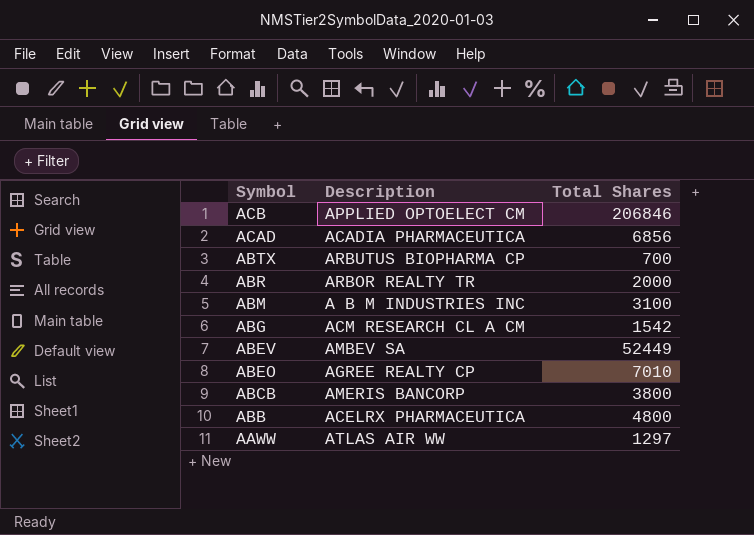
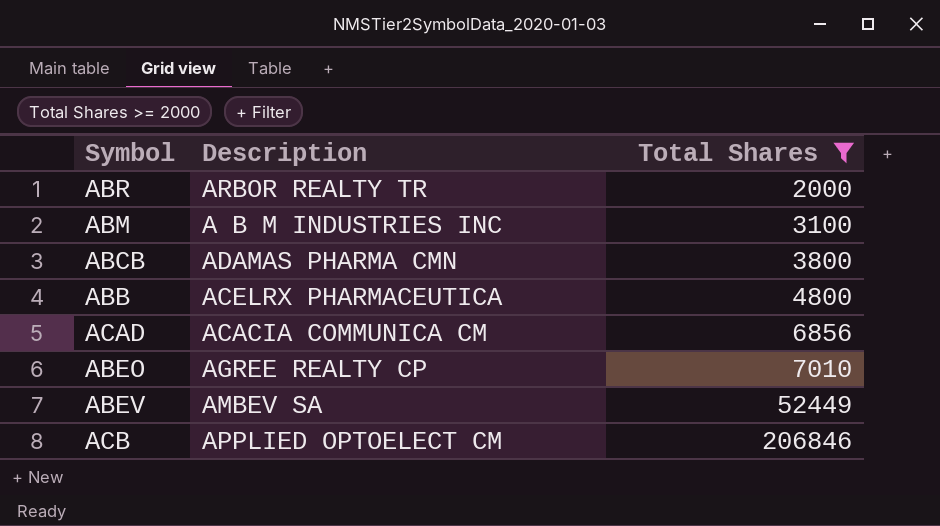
filter: none -> Total Shares >= 2000
row order: Symbol descending -> Total Shares ascending
ABCB | Description: AMERIS BANCORP -> ADAMAS PHARMA CMN
ACAD | Description: ACADIA PHARMACEUTICA -> ACACIA COMMUNICA CM

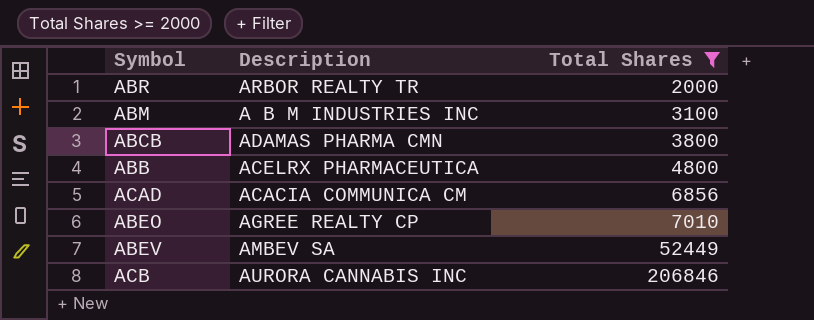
ACB | Description: APPLIED OPTOELECT CM -> AURORA CANNABIS INC

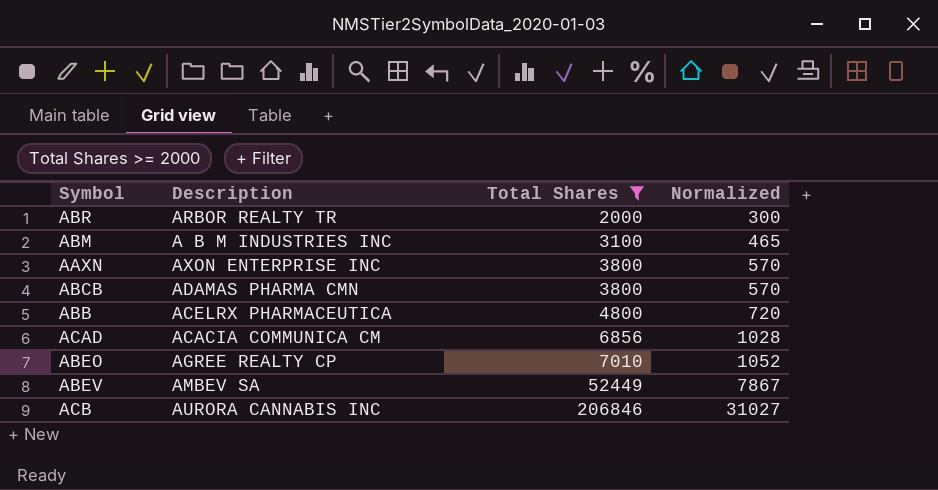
column Normalized | formula: none -> [Total Shares] * 0.15
row AAXN: none -> AXON ENTERPRISE INC | 3800 | 570

